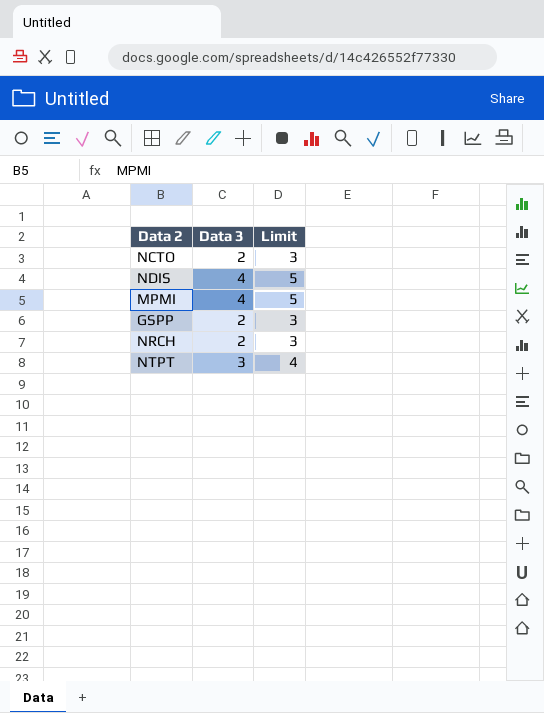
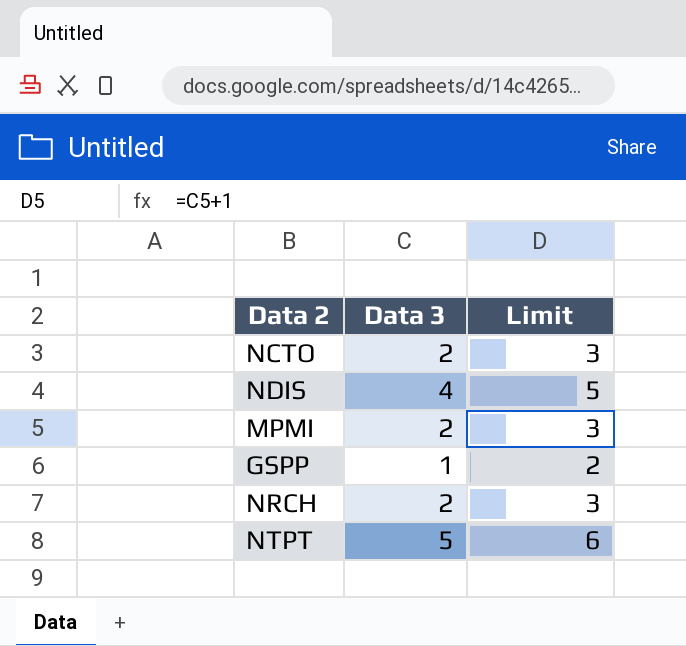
MPMI | Data 3: 4 -> 2
MPMI | Limit: 5 -> 3
GSPP | Data 3: 2 -> 1
GSPP | Limit: 3 -> 2
NTPT | Data 3: 3 -> 5
NTPT | Limit: 4 -> 6

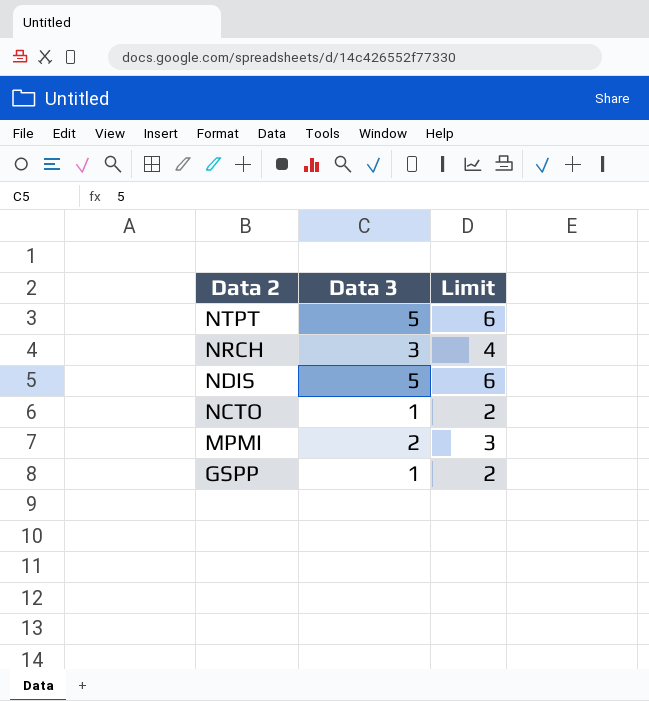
row order: none -> Data 2 descending
NRCH | Data 3: 2 -> 3
NRCH | Limit: 3 -> 4
NDIS | Data 3: 4 -> 5
NDIS | Limit: 5 -> 6
NCTO | Data 3: 2 -> 1
NCTO | Limit: 3 -> 2

